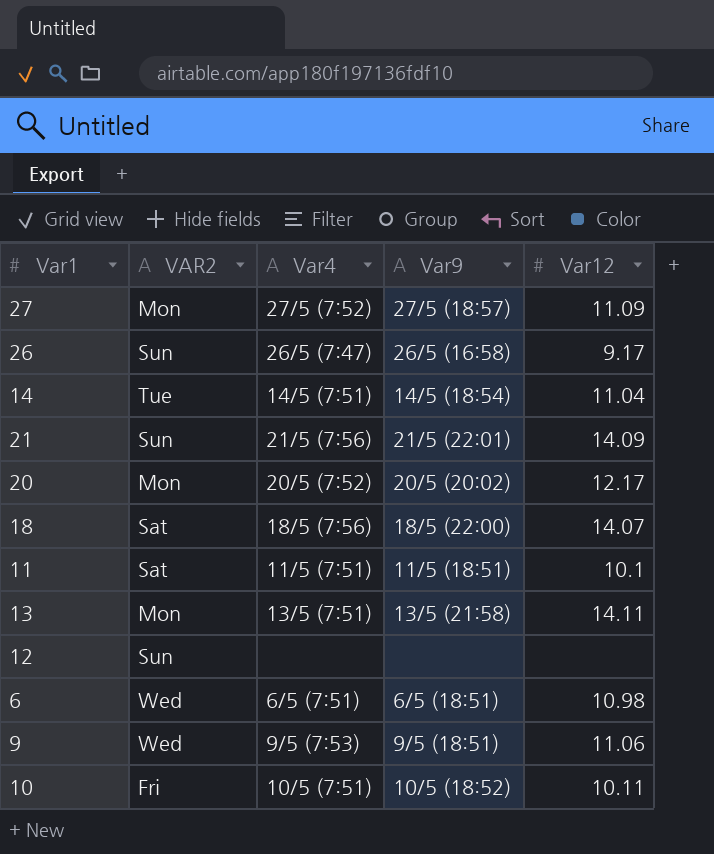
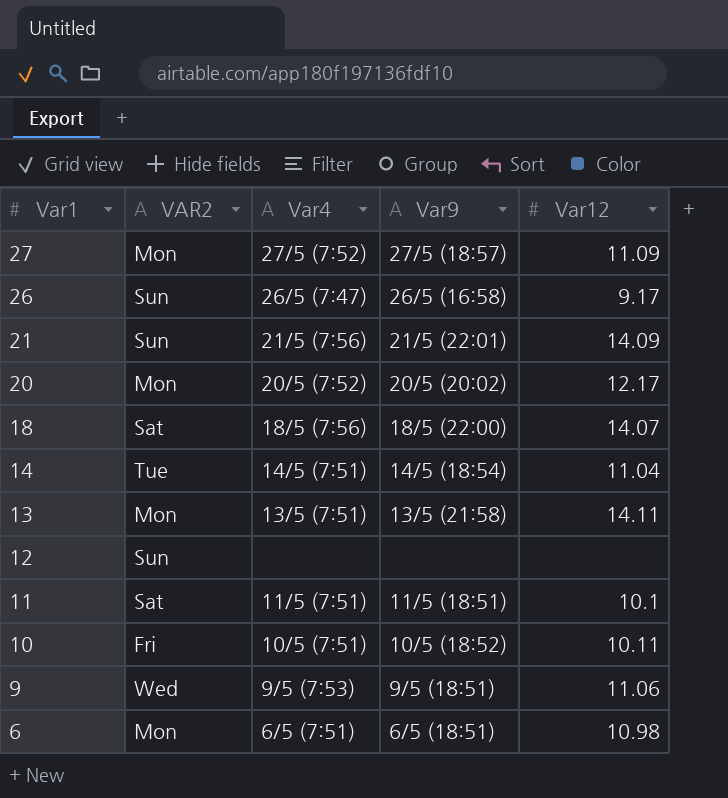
row order: none -> Var1 descending
6 | VAR2: Wed -> Mon

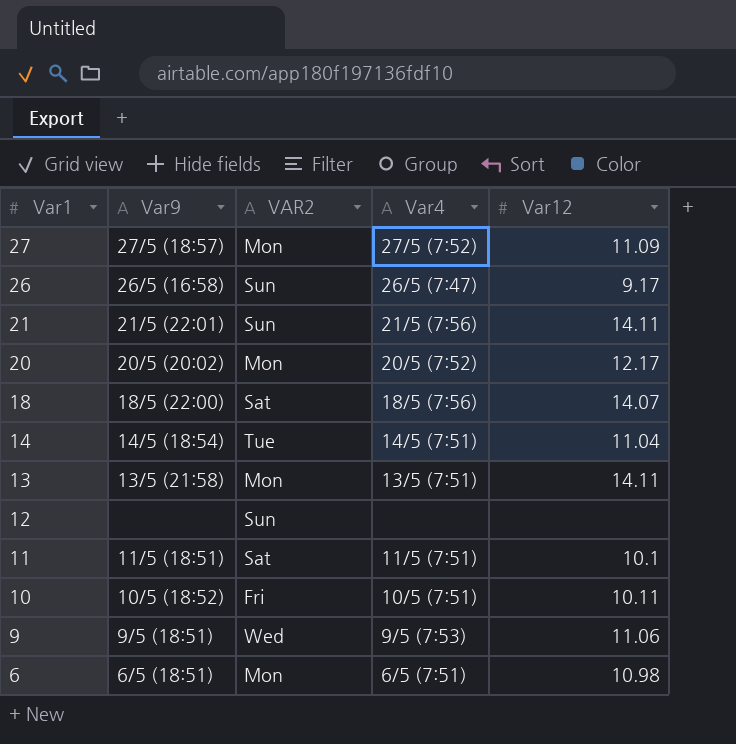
column Var9 | position: 4 -> 2
21 | Var12: 14.09 -> 14.11

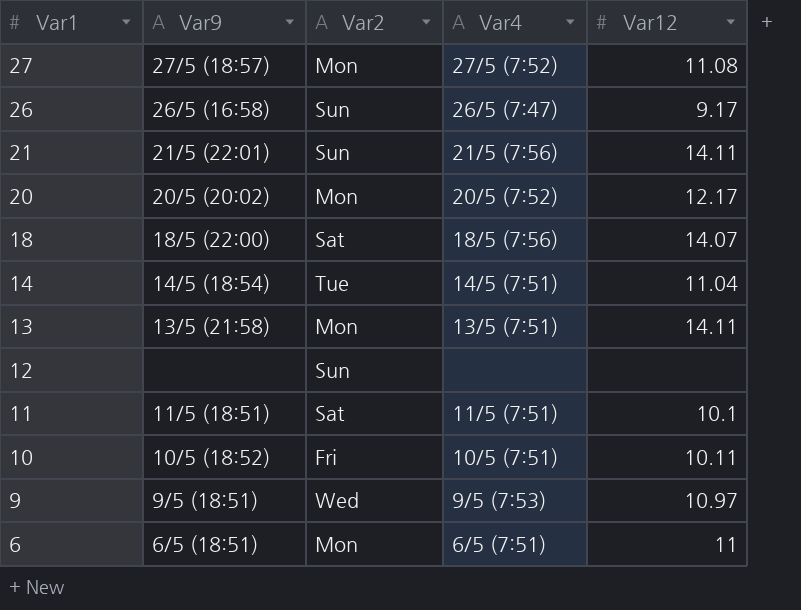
column name: VAR2 -> Var2
27 | Var12: 11.09 -> 11.08
9 | Var12: 11.06 -> 10.97
6 | Var12: 10.98 -> 11

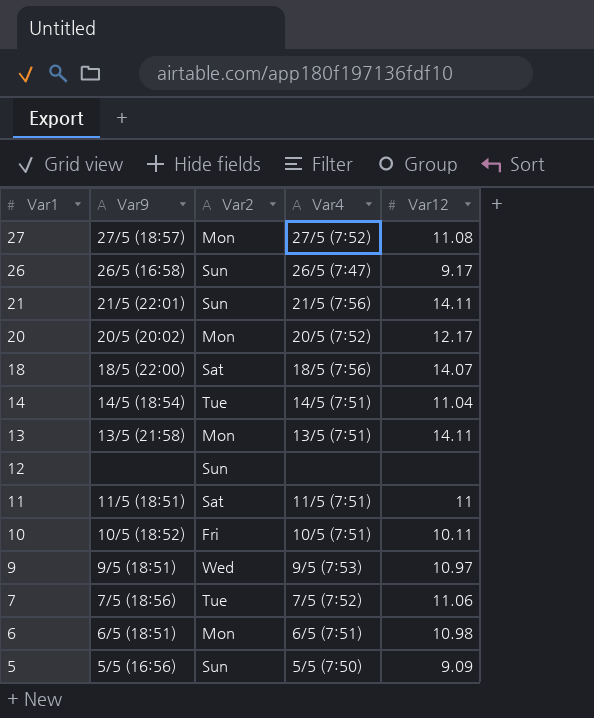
11 | Var12: 10.1 -> 11
row 7: none -> 7/5 (18:56) | Tue | 7/5 (7:52) | 11.06
6 | Var12: 11 -> 10.98
row 5: none -> 5/5 (16:56) | Sun | 5/5 (7:50) | 9.09

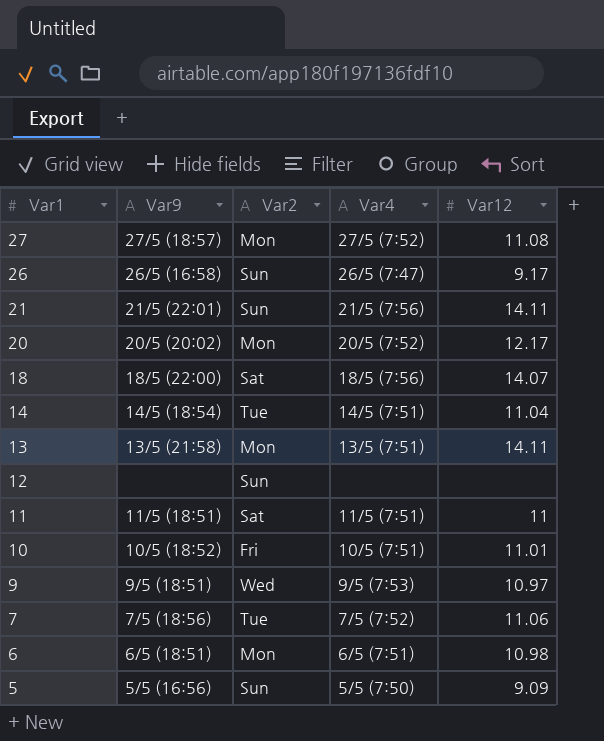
10 | Var12: 10.11 -> 11.01

